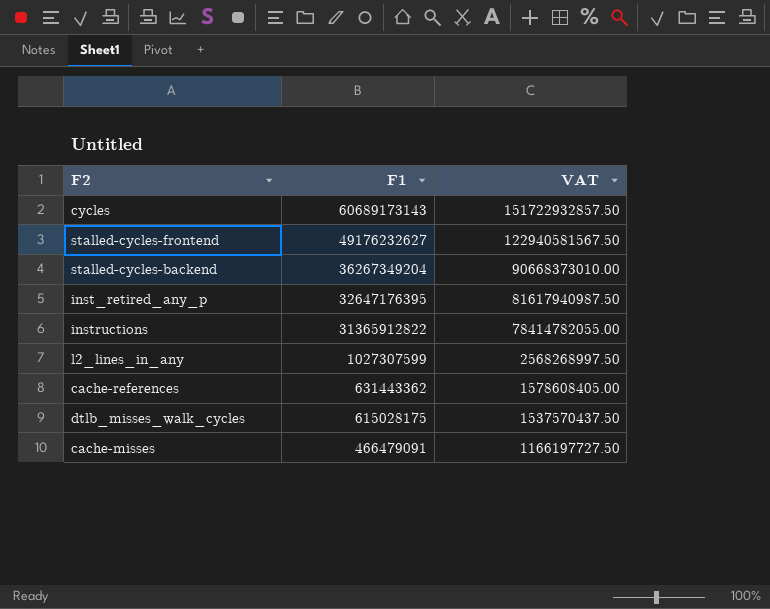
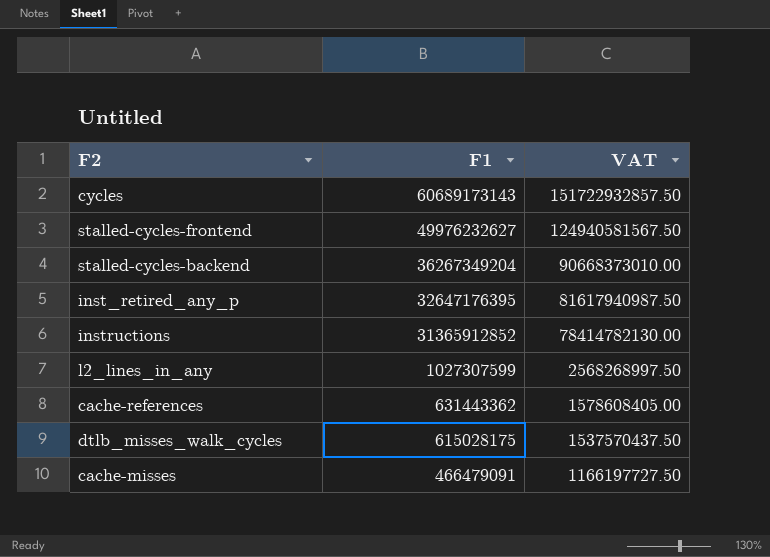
stalled-cycles-frontend | F1: 49176232627 -> 49976232627
stalled-cycles-frontend | VAT: 122940581567.50 -> 124940581567.50
instructions | F1: 31365912822 -> 31365912852
instructions | VAT: 78414782055.00 -> 78414782130.00

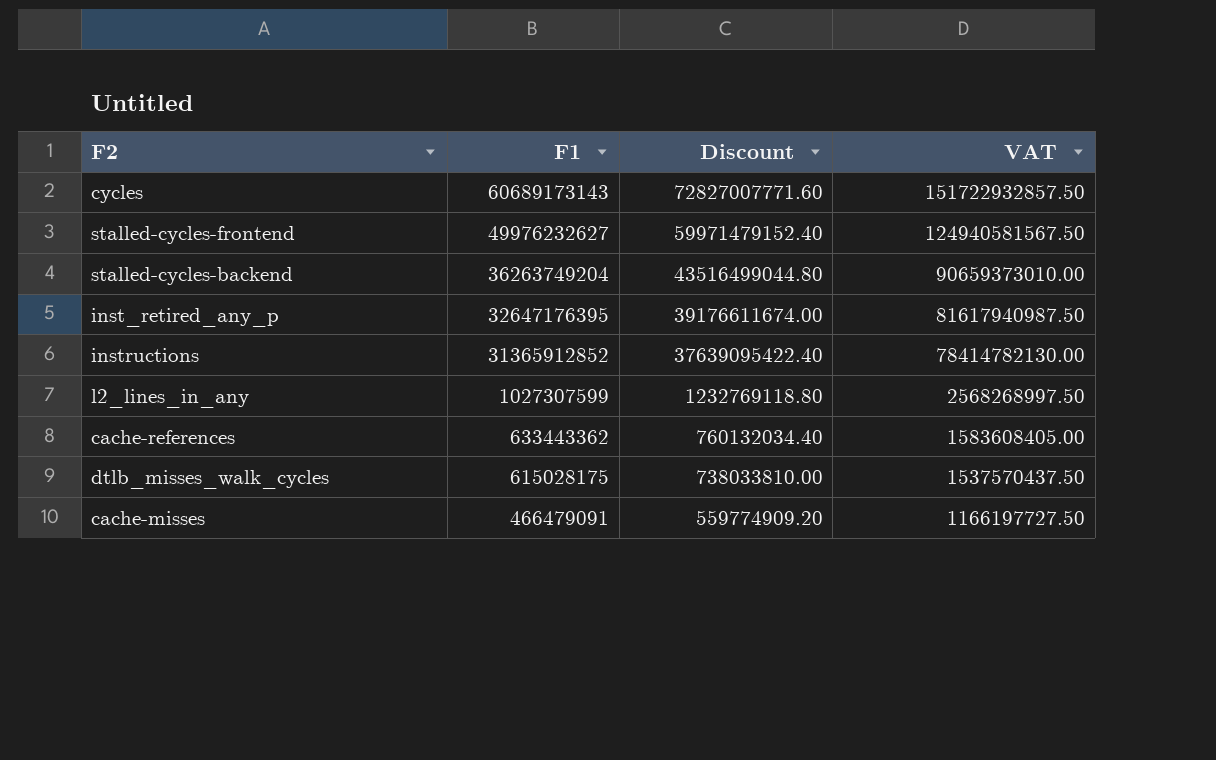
column Discount | formula: none -> [F1] * 1.2
stalled-cycles-backend | F1: 36267349204 -> 36263749204
stalled-cycles-backend | VAT: 90668373010.00 -> 90659373010.00
cache-references | F1: 631443362 -> 633443362
cache-references | VAT: 1578608405.00 -> 1583608405.00

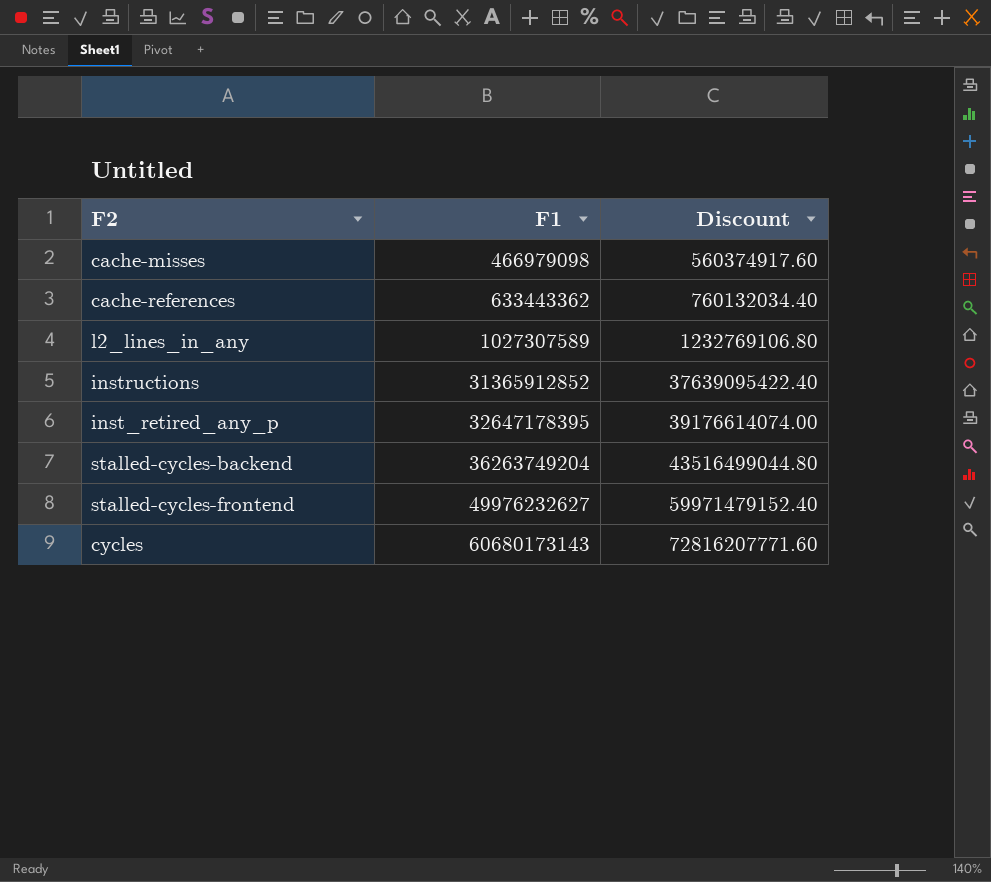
row order: F1 descending -> F1 ascending
column VAT | formula: [F1] * 2.5 -> none
row dtlb_misses_walk_cycles: 615028175 | 738033810.00 | 1537570437.50 -> none
cache-misses | F1: 466479091 -> 466979098
cache-misses | Discount: 559774909.20 -> 560374917.60
l2_lines_in_any | F1: 1027307599 -> 1027307589
l2_lines_in_any | Discount: 1232769118.80 -> 1232769106.80
inst_retired_any_p | F1: 32647176395 -> 32647178395
inst_retired_any_p | Discount: 39176611674.00 -> 39176614074.00
cycles | F1: 60689173143 -> 60680173143
cycles | Discount: 72827007771.60 -> 72816207771.60

